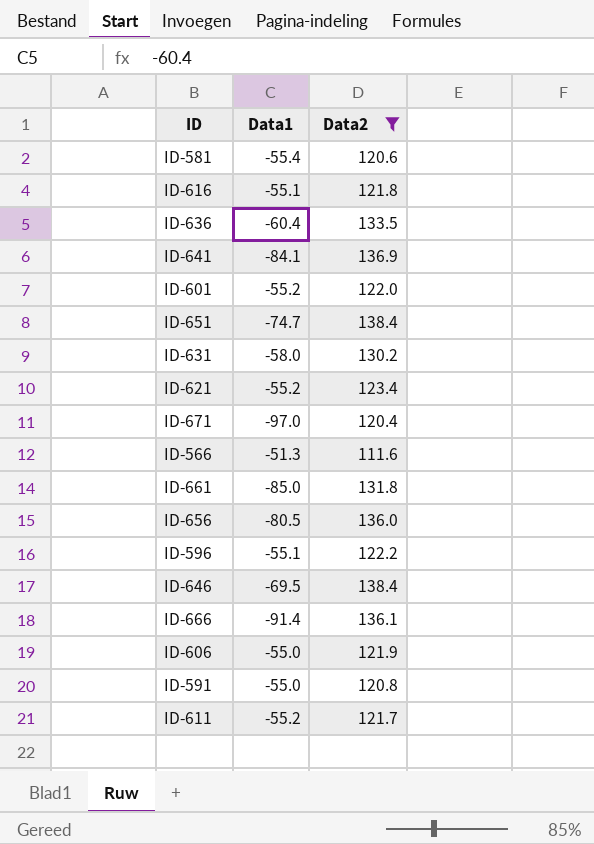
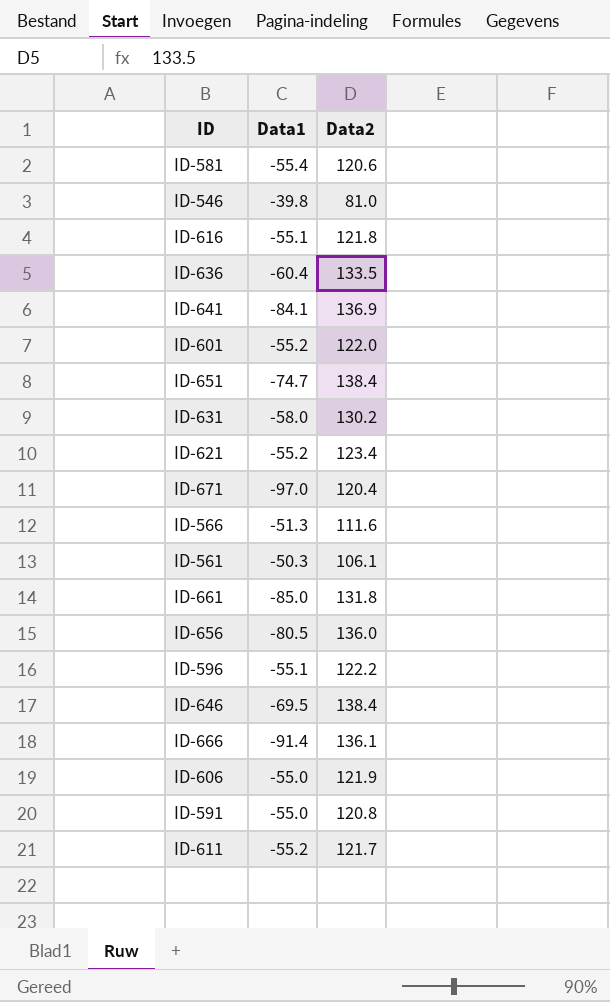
filter: Data2 >= 111.6 -> none

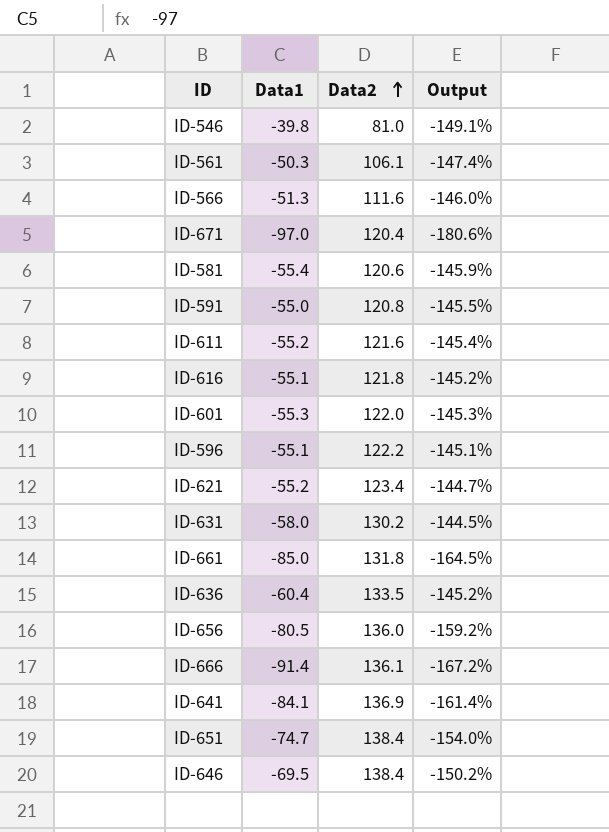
row order: none -> Data2 ascending
column Output | formula: none -> ([Data1] - [Data2]) / [Data2]
row ID-606: -55.0 | 121.9 -> none
ID-611 | Data2: 121.7 -> 121.6
ID-601 | Data1: -55.2 -> -55.3

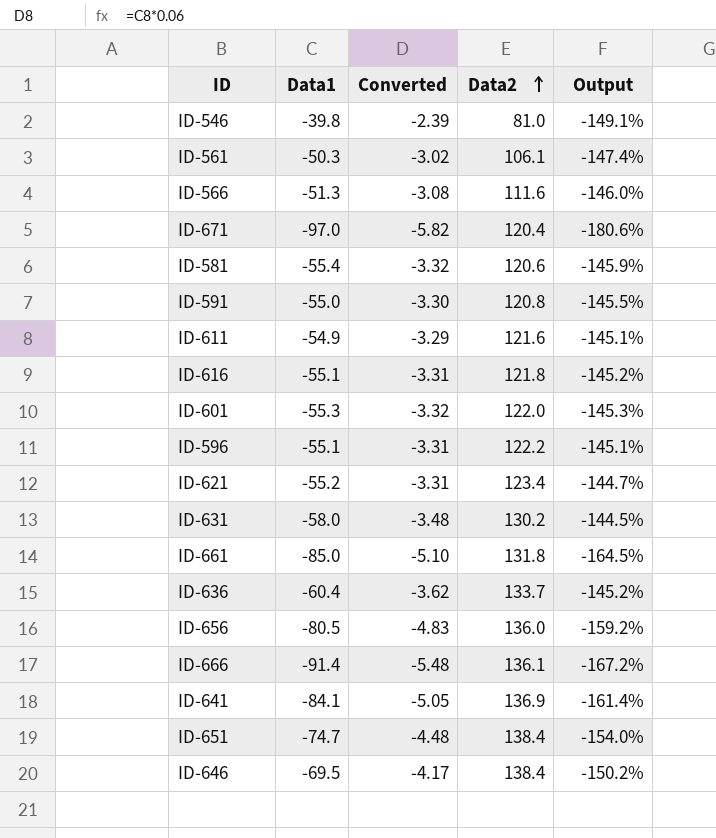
column Converted | formula: none -> [Data1] * 0.06
ID-611 | Data1: -55.2 -> -54.9
ID-611 | Output: -145.4% -> -145.1%
ID-636 | Data2: 133.5 -> 133.7

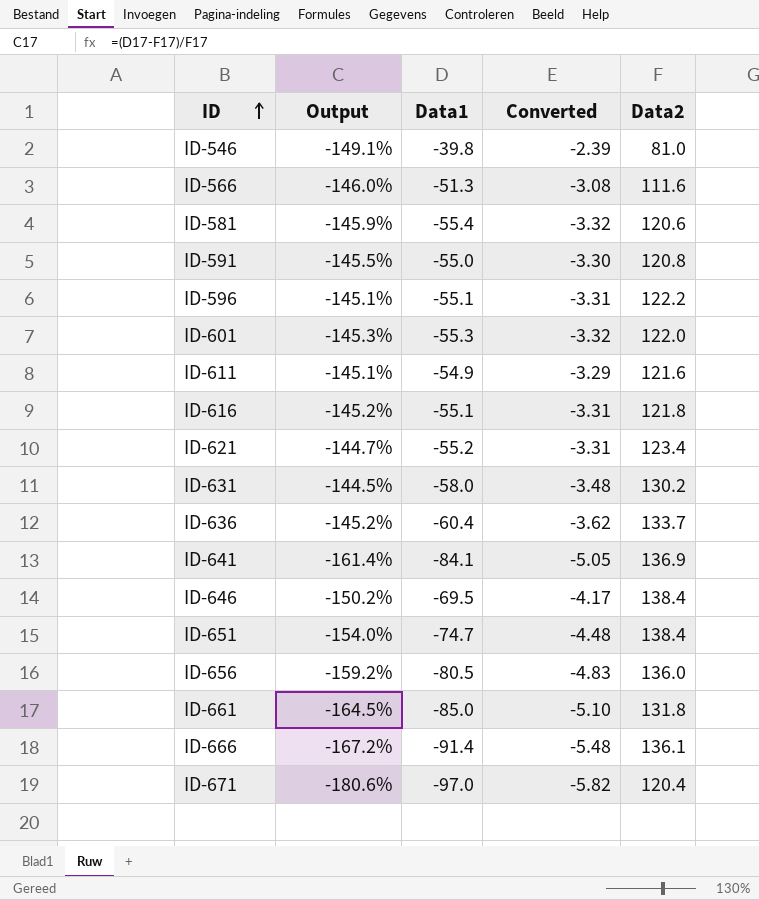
row order: Data2 ascending -> ID ascending
column Output | position: 5 -> 2
row ID-561: -50.3 | -3.02 | 106.1 | -147.4% -> none

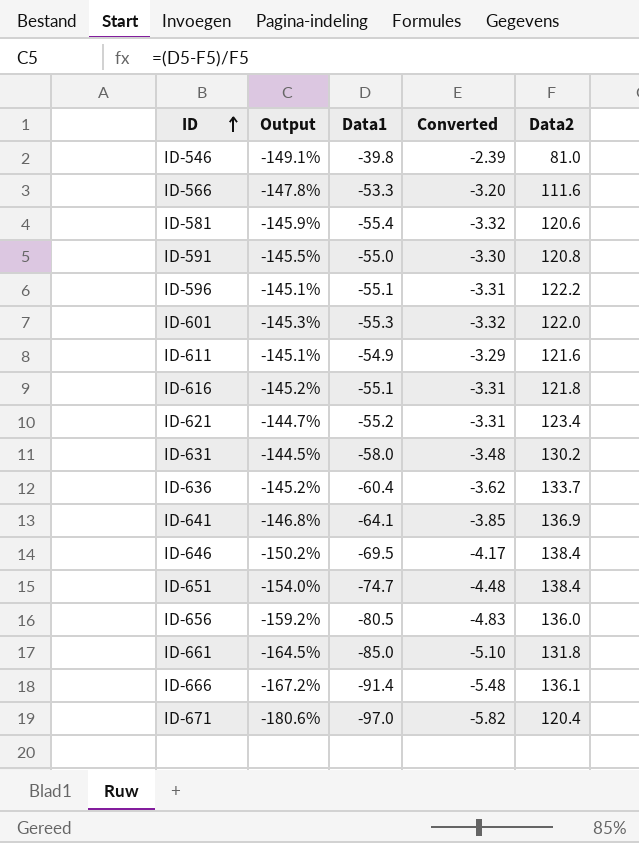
ID-566 | Output: -146.0% -> -147.8%
ID-566 | Data1: -51.3 -> -53.3
ID-566 | Converted: -3.08 -> -3.20
ID-641 | Output: -161.4% -> -146.8%
ID-641 | Data1: -84.1 -> -64.1
ID-641 | Converted: -5.05 -> -3.85

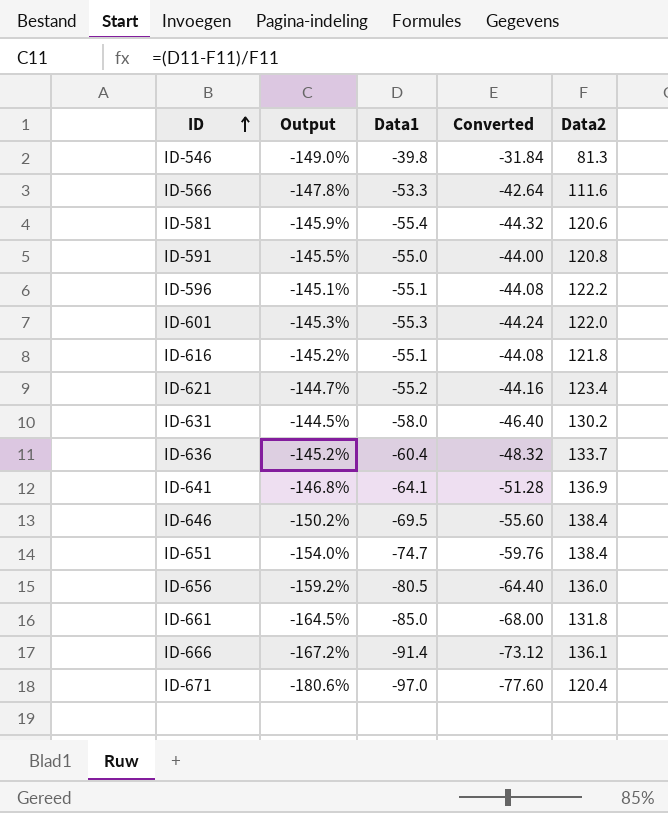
column Converted | formula: [Data1] * 0.06 -> [Data1] * 0.8
row ID-611: -145.1% | -54.9 | -3.29 | 121.6 -> none
ID-546 | Output: -149.1% -> -149.0%
ID-546 | Data2: 81.0 -> 81.3

